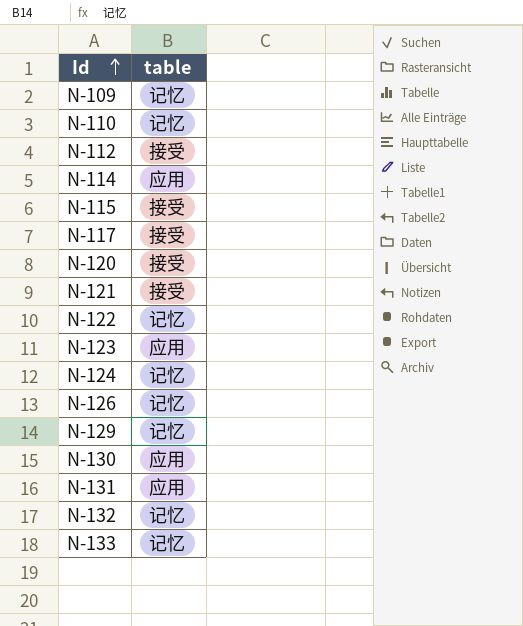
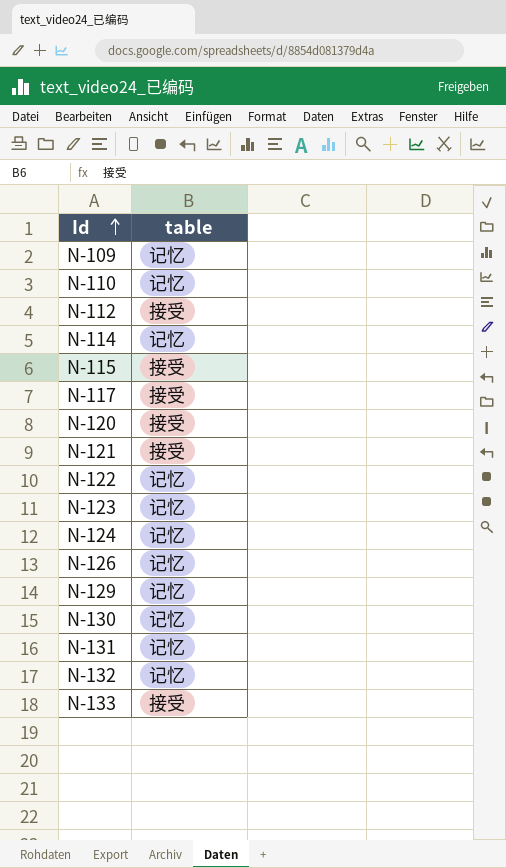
N-114 | table: 应用 -> 记忆
N-123 | table: 应用 -> 记忆
N-130 | table: 应用 -> 记忆
N-131 | table: 应用 -> 记忆
N-133 | table: 记忆 -> 接受

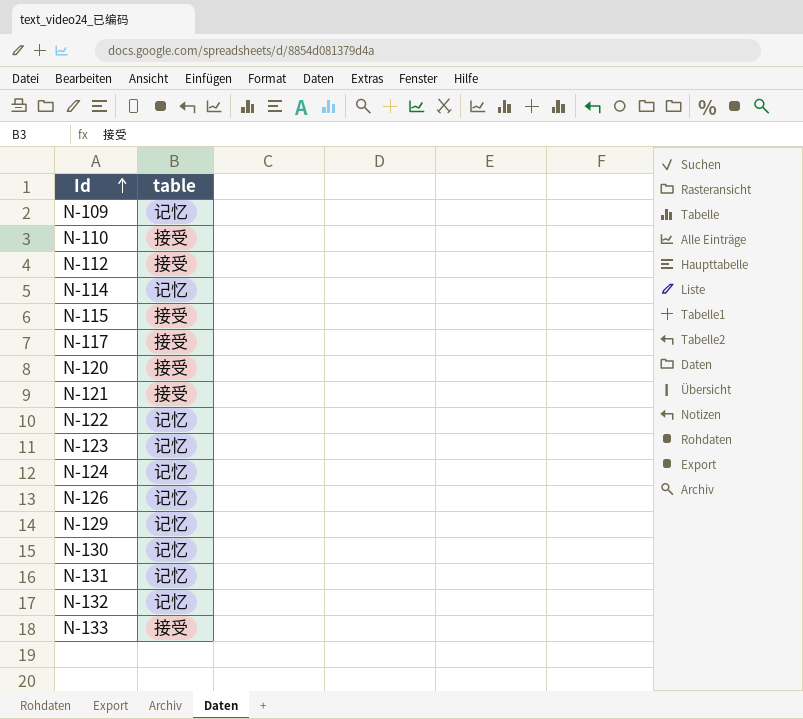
N-110 | table: 记忆 -> 接受

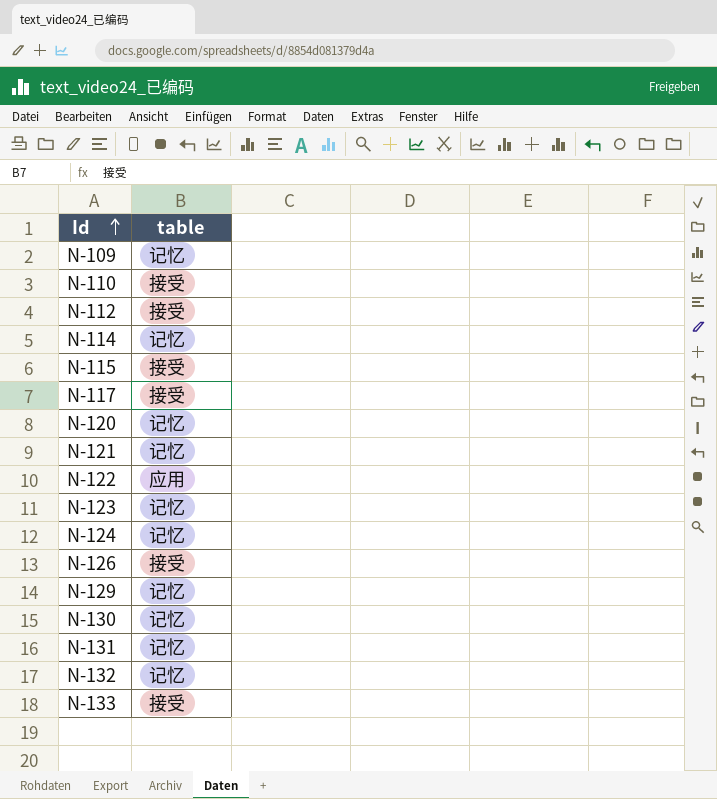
N-120 | table: 接受 -> 记忆
N-121 | table: 接受 -> 记忆
N-122 | table: 记忆 -> 应用
N-126 | table: 记忆 -> 接受

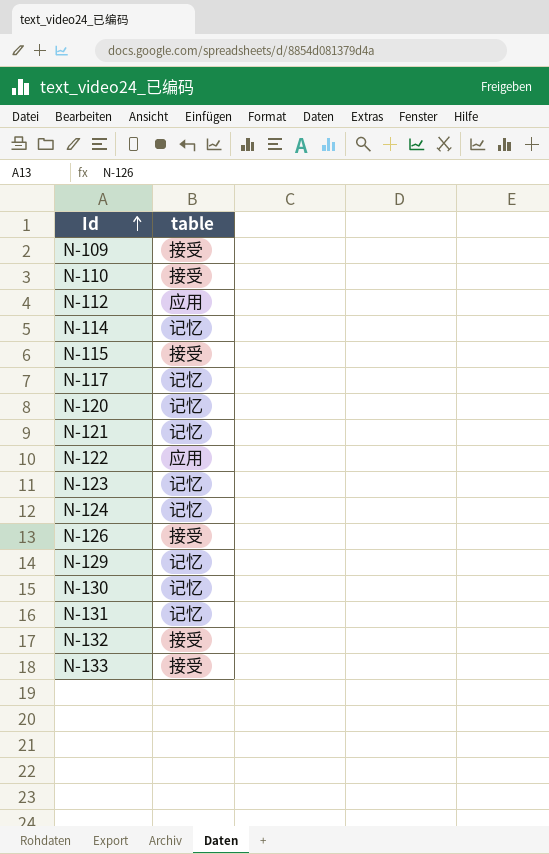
N-109 | table: 记忆 -> 接受
N-112 | table: 接受 -> 应用
N-117 | table: 接受 -> 记忆
N-132 | table: 记忆 -> 接受

